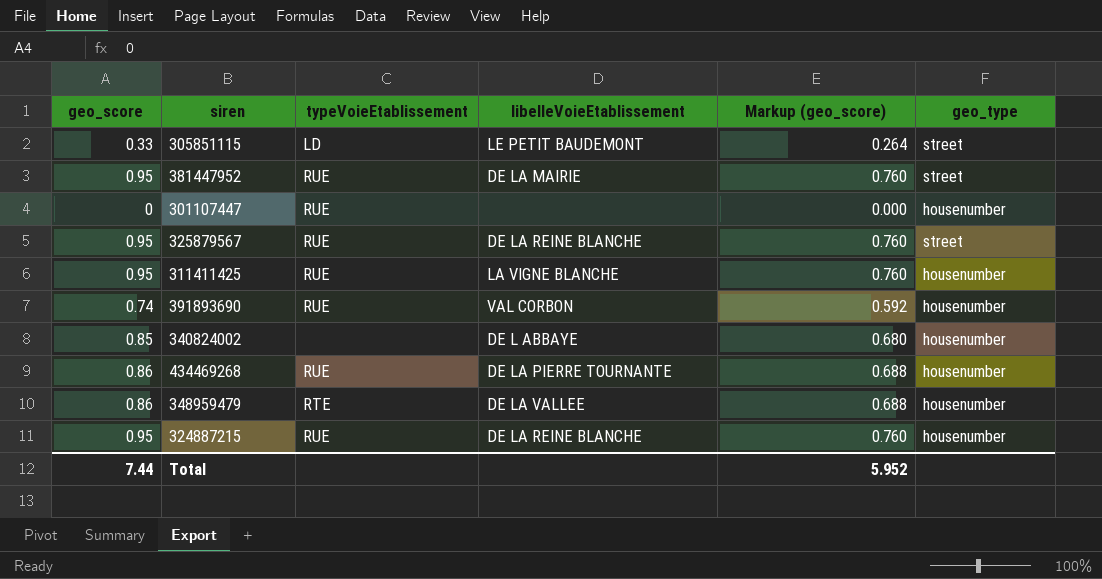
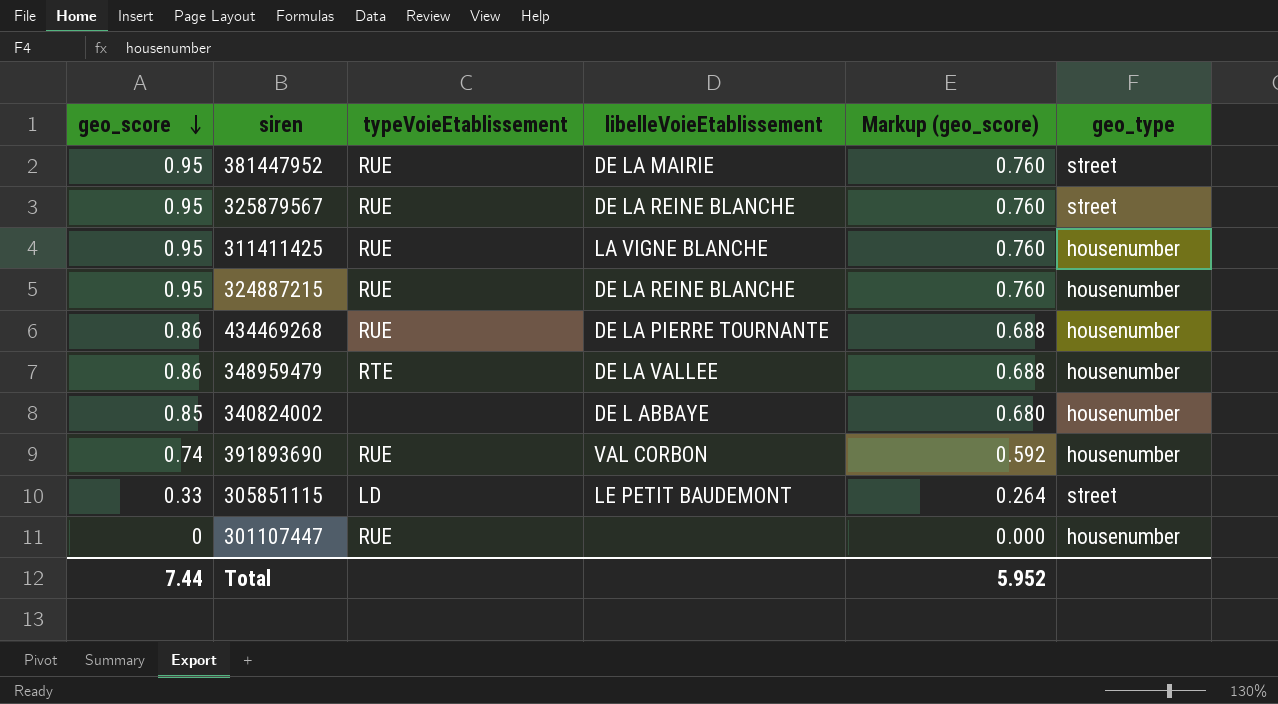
row order: none -> geo_score descending

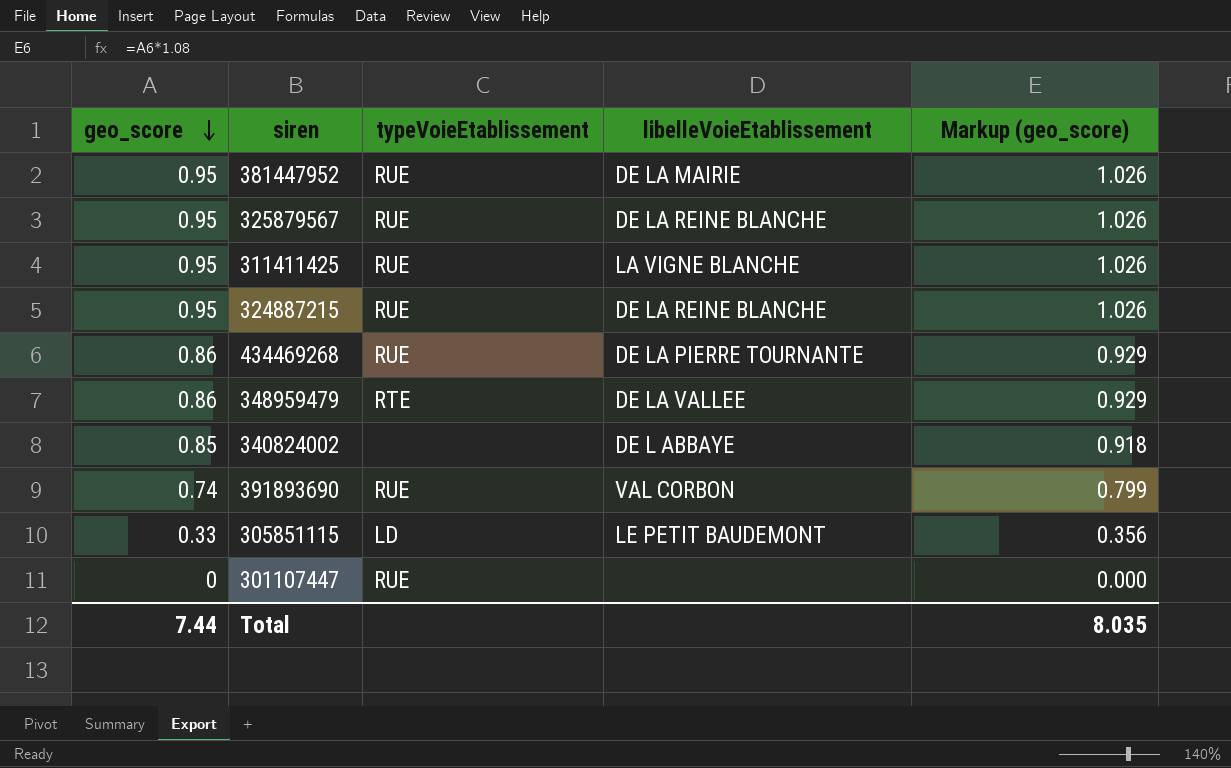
column geo_type | position: 6 -> none
column Markup (geo_score) | formula: [geo_score] * 0.8 -> [geo_score] * 1.08
Total | Markup (geo_score): 5.952 -> 8.035

